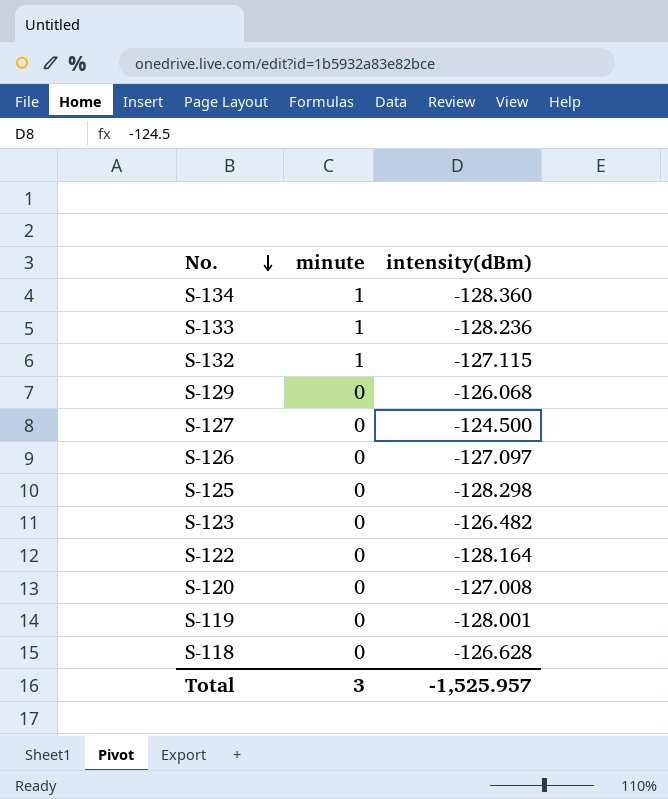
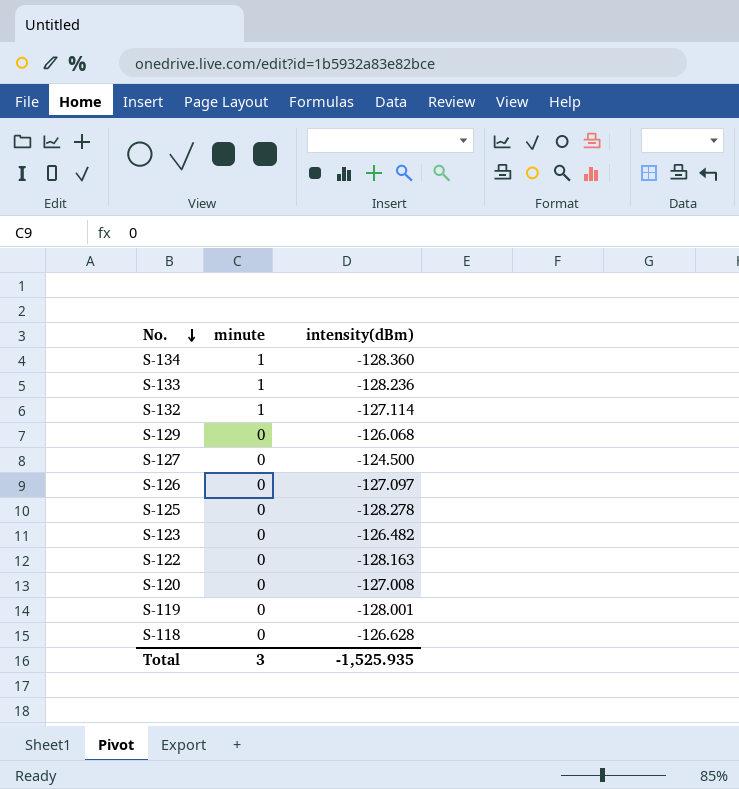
S-132 | intensity(dBm): -127.115 -> -127.114
S-125 | intensity(dBm): -128.298 -> -128.278
S-122 | intensity(dBm): -128.164 -> -128.163
Total | intensity(dBm): -1,525.957 -> -1,525.935

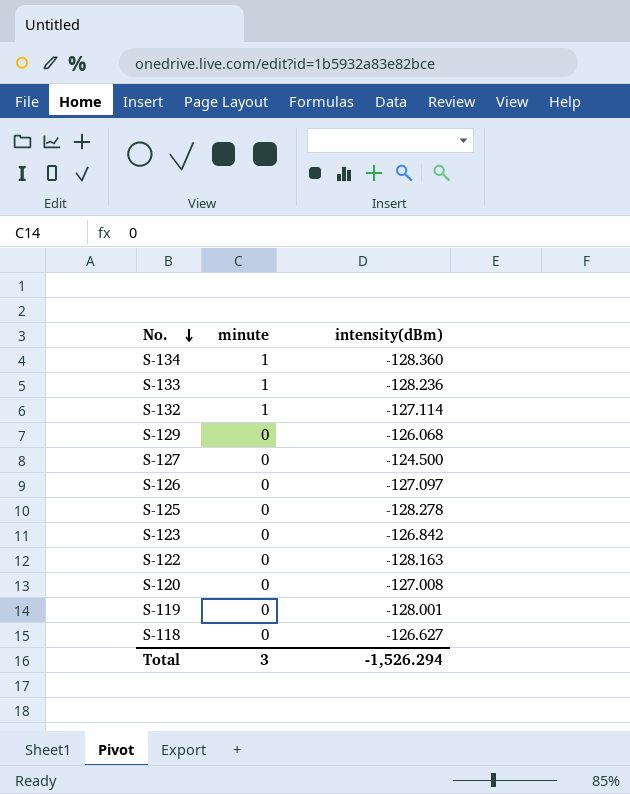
S-123 | intensity(dBm): -126.482 -> -126.842
S-118 | intensity(dBm): -126.628 -> -126.627
Total | intensity(dBm): -1,525.935 -> -1,526.294

